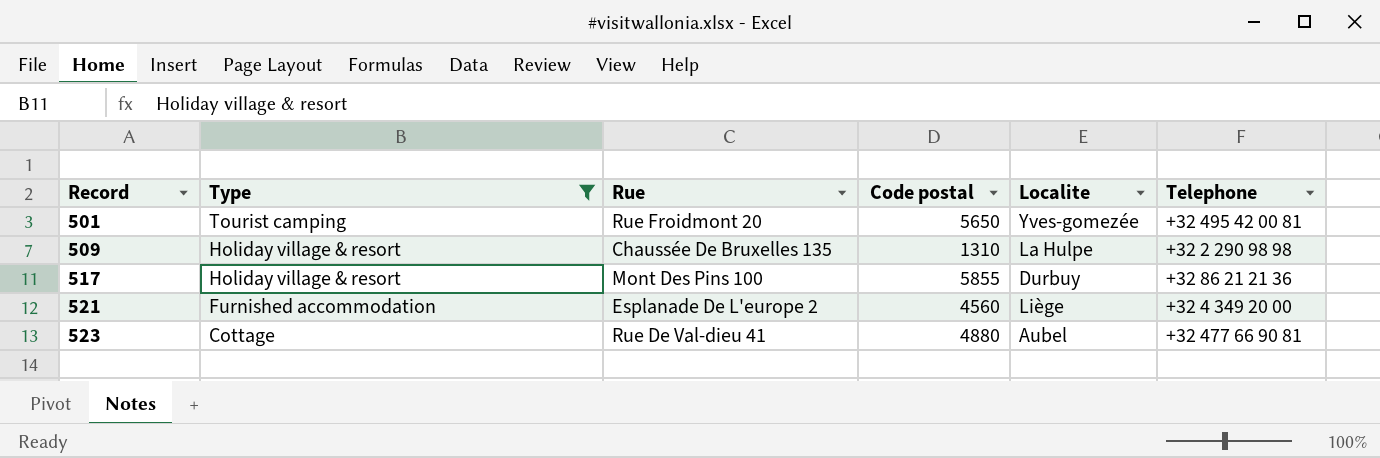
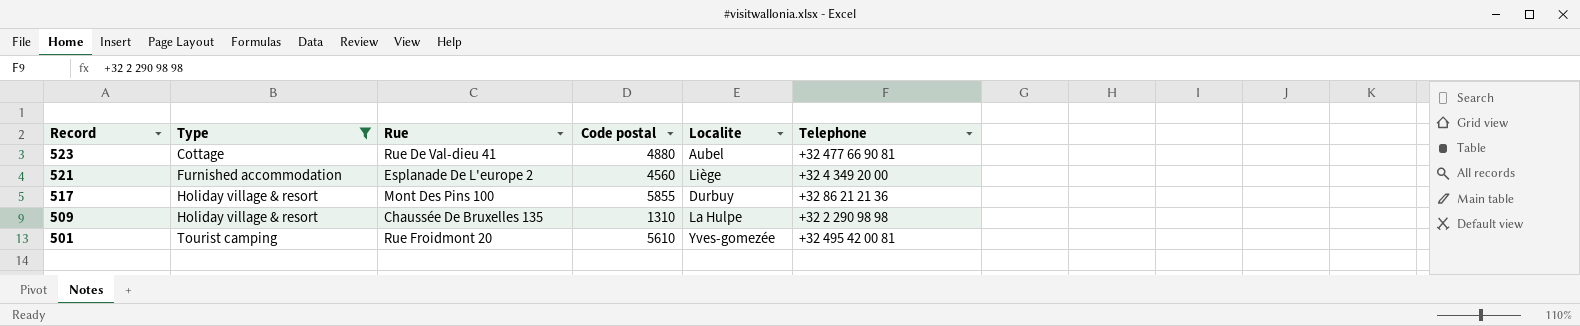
row order: Record ascending -> Record descending
501 | Code postal: 5650 -> 5610

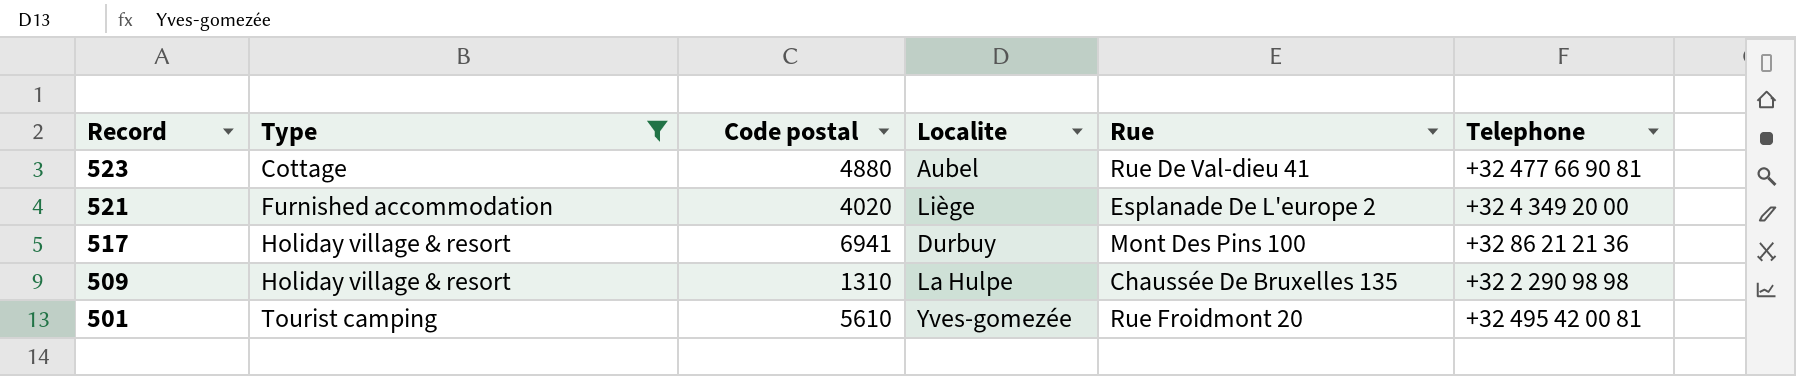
column Rue | position: 3 -> 5
521 | Code postal: 4560 -> 4020
517 | Code postal: 5855 -> 6941

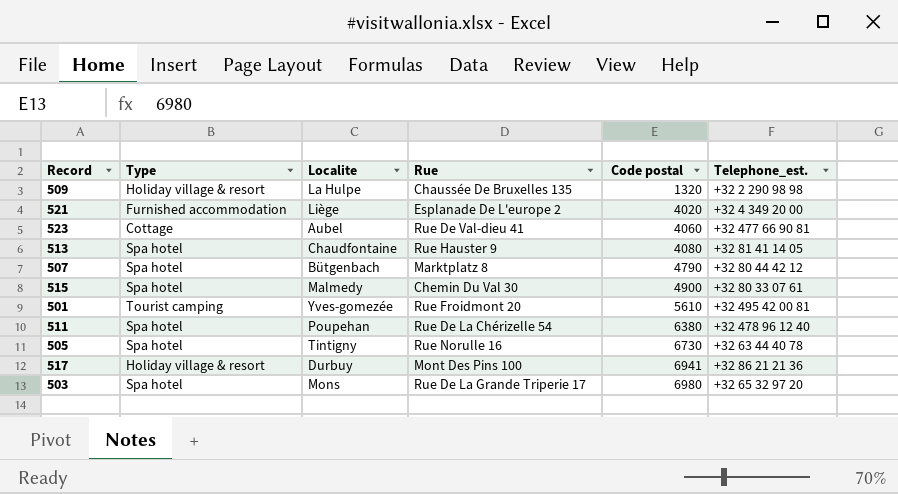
filter: Type != Spa hotel -> none
row order: Record descending -> Code postal ascending
column Code postal | position: 3 -> 5
column name: Telephone -> Telephone_est.
509 | Code postal: 1310 -> 1320
523 | Code postal: 4880 -> 4060

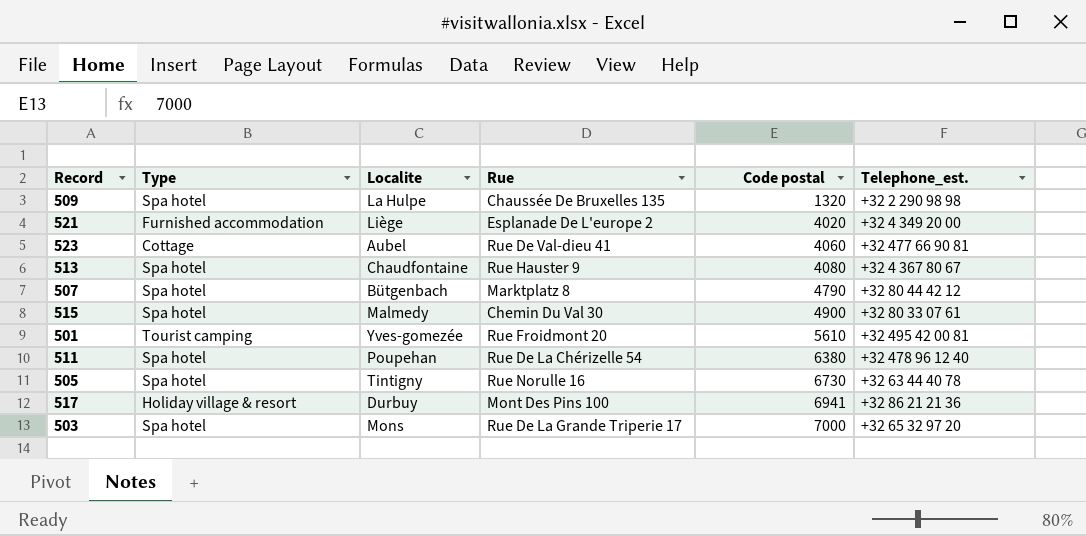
509 | Type: Holiday village & resort -> Spa hotel
513 | Telephone_est.: +32 81 41 14 05 -> +32 4 367 80 67
503 | Code postal: 6980 -> 7000

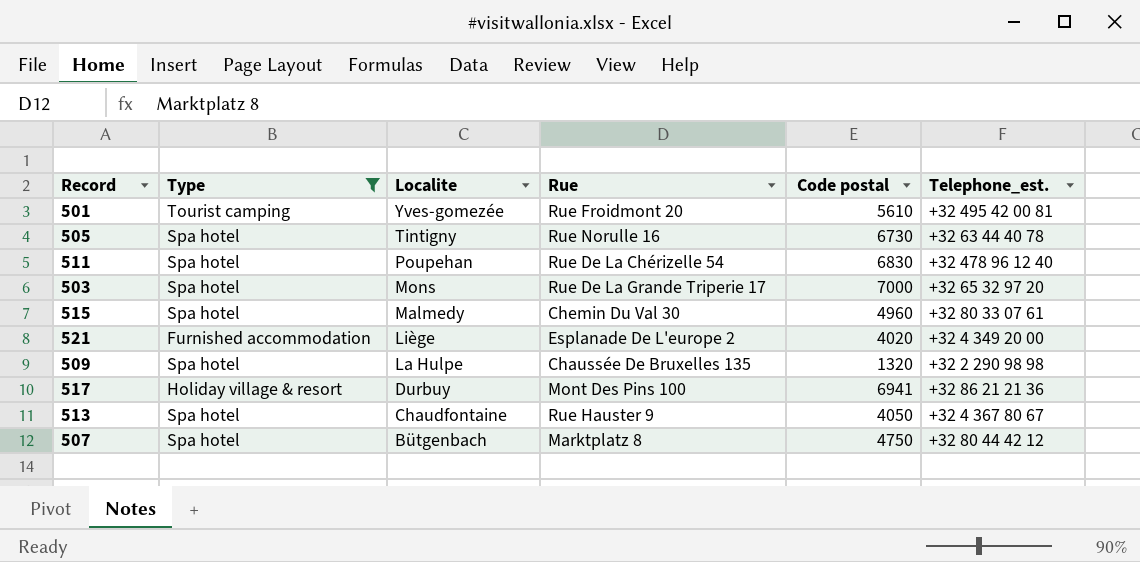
filter: none -> Type != Cottage
row order: Code postal ascending -> Localite descending
511 | Code postal: 6380 -> 6830
515 | Code postal: 4900 -> 4960
513 | Code postal: 4080 -> 4050
507 | Code postal: 4790 -> 4750

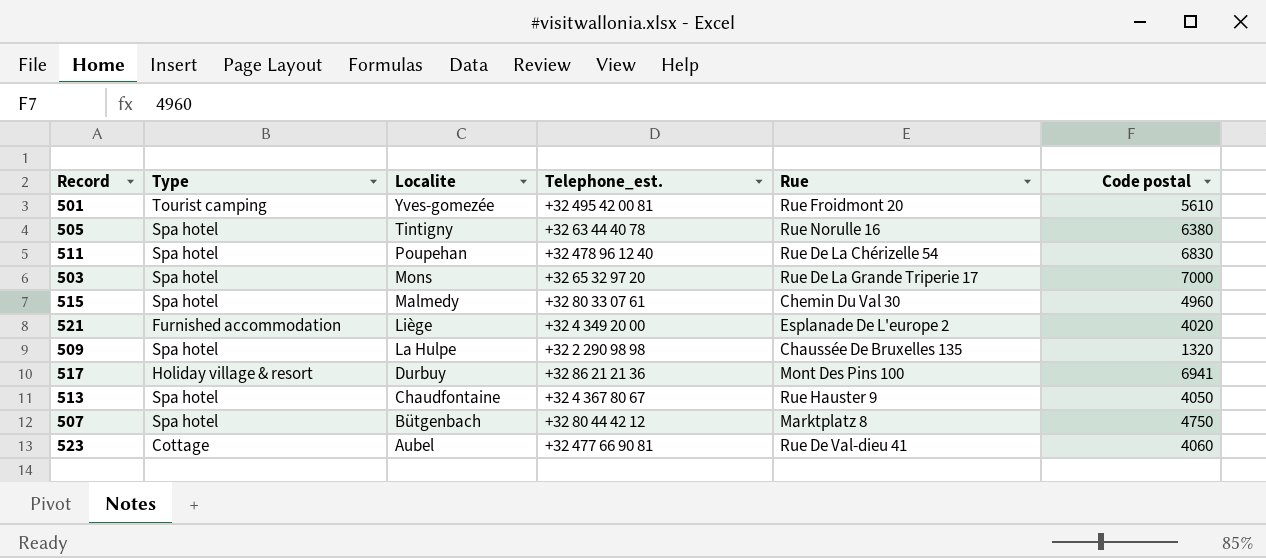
filter: Type != Cottage -> none
column Telephone_est. | position: 6 -> 4
505 | Code postal: 6730 -> 6380

